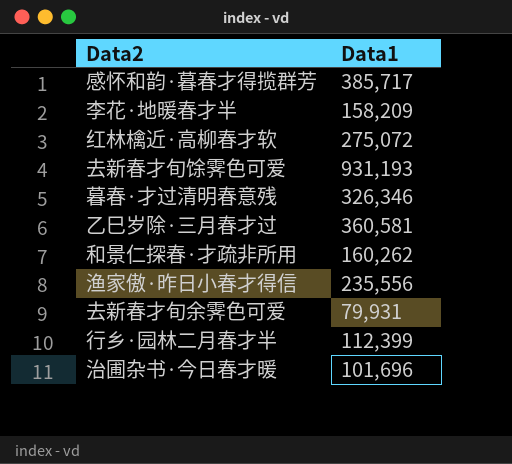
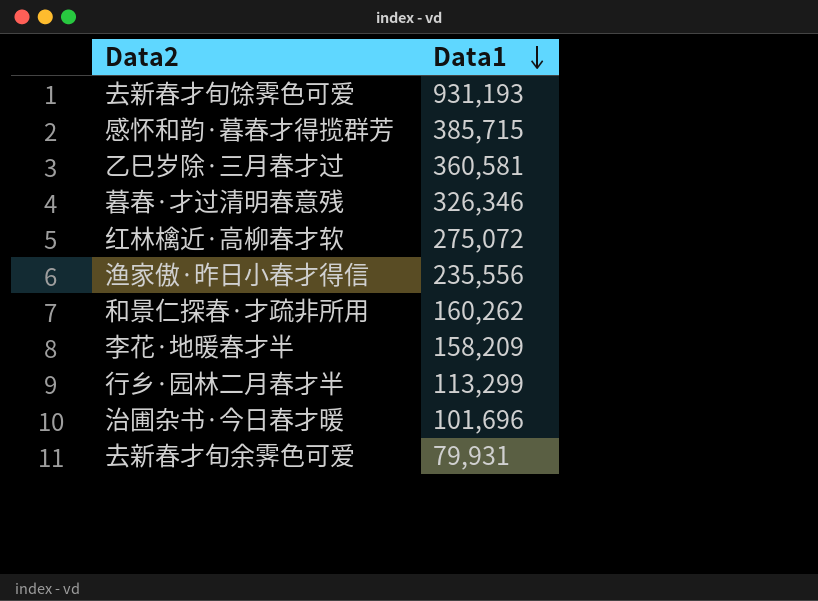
row order: none -> Data1 descending
感怀和韵·暮春才得揽群芳 | Data1: 385,717 -> 385,715
行乡·园林二月春才半 | Data1: 112,399 -> 113,299

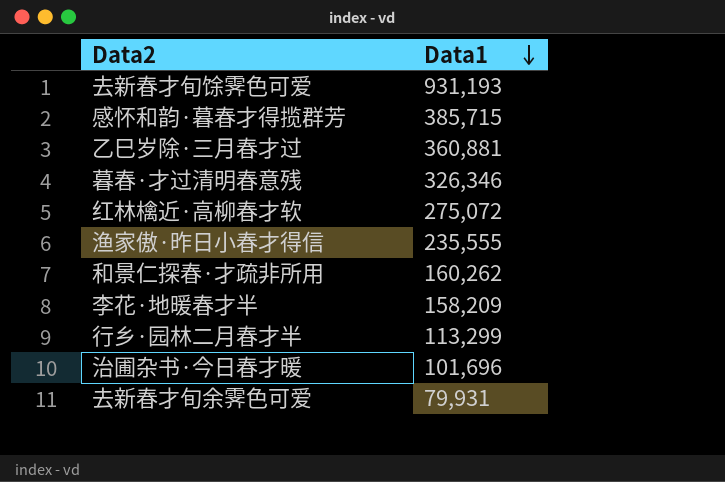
乙巳岁除·三月春才过 | Data1: 360,581 -> 360,881
渔家傲·昨日小春才得信 | Data1: 235,556 -> 235,555

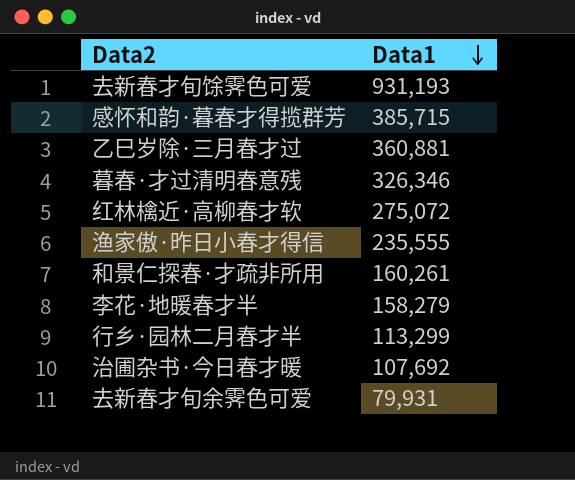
和景仁探春·才疏非所用 | Data1: 160,262 -> 160,261
李花·地暖春才半 | Data1: 158,209 -> 158,279
治圃杂书·今日春才暖 | Data1: 101,696 -> 107,692

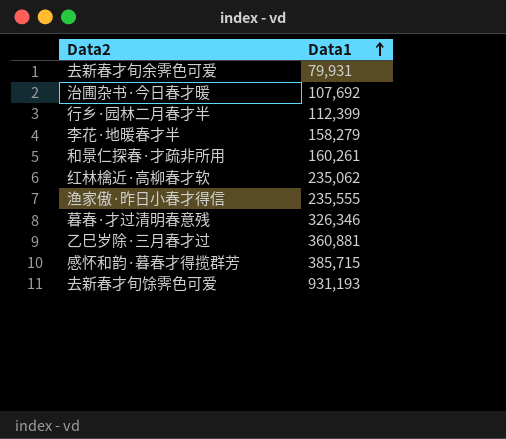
row order: Data1 descending -> Data1 ascending
行乡·园林二月春才半 | Data1: 113,299 -> 112,399
红林檎近·高柳春才软 | Data1: 275,072 -> 235,062

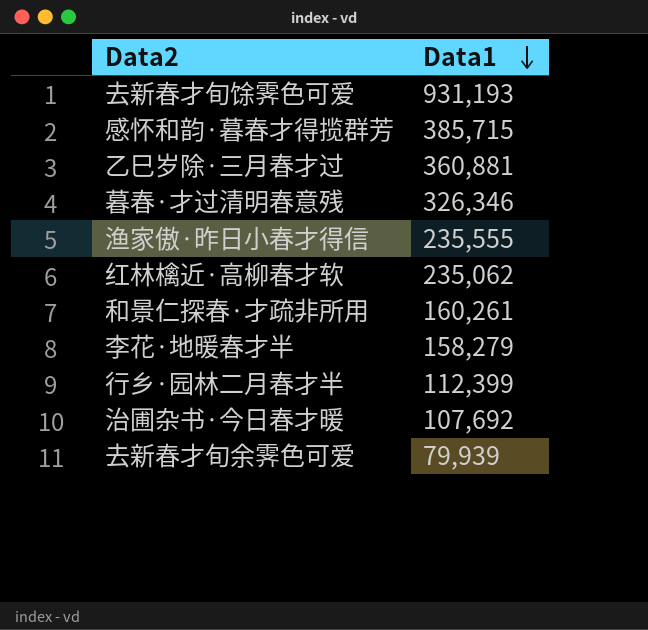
row order: Data1 ascending -> Data1 descending
去新春才旬余霁色可爱 | Data1: 79,931 -> 79,939

